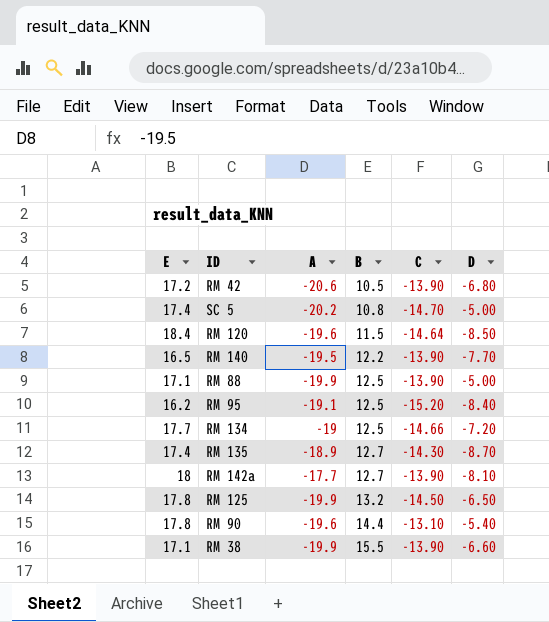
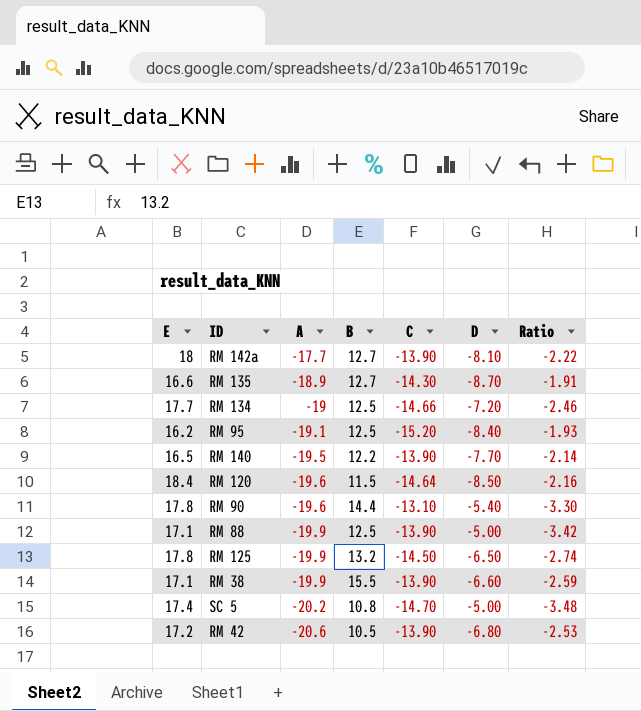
row order: B ascending -> A descending
column Ratio | formula: none -> [E] / [D]
RM 135 | E: 17.4 -> 16.6

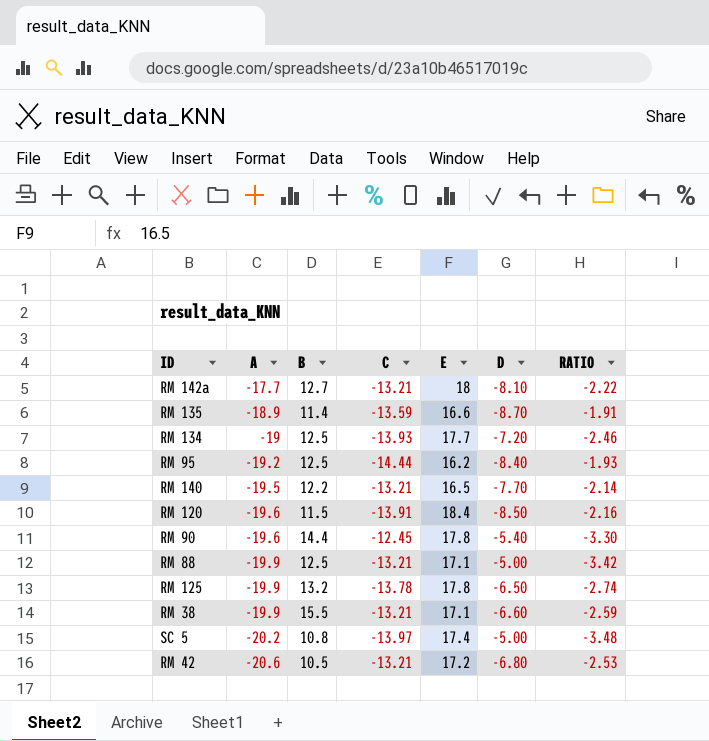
column E | position: 1 -> 5
column name: Ratio -> RATIO
RM 142a | C: -13.90 -> -13.21
RM 135 | B: 12.7 -> 11.4
RM 135 | C: -14.30 -> -13.59
RM 134 | C: -14.66 -> -13.93
RM 95 | A: -19.1 -> -19.2
RM 95 | C: -15.20 -> -14.44
RM 140 | C: -13.90 -> -13.21
RM 120 | C: -14.64 -> -13.91
RM 90 | C: -13.10 -> -12.45
RM 88 | C: -13.90 -> -13.21
RM 125 | C: -14.50 -> -13.78
RM 38 | C: -13.90 -> -13.21
SC 5 | C: -14.70 -> -13.97
RM 42 | C: -13.90 -> -13.21

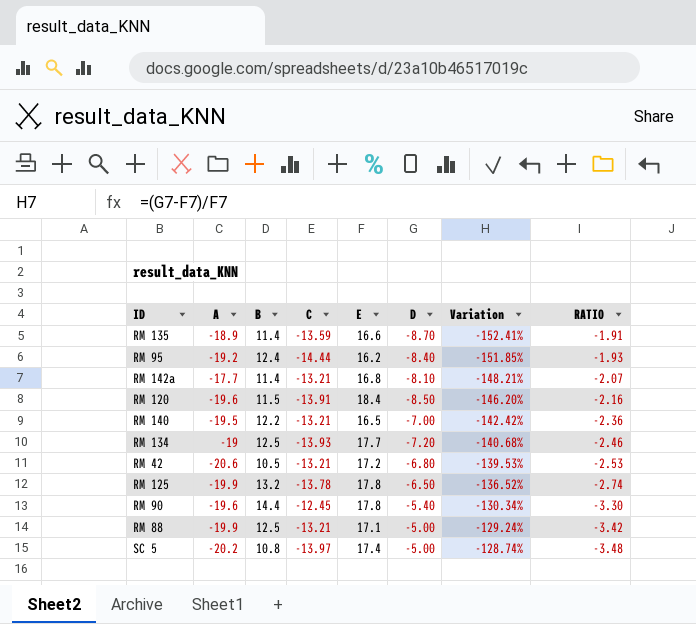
row order: A descending -> Variation ascending
column Variation | formula: none -> ([D] - [E]) / [E]
row RM 38: -19.9 | 15.5 | -13.21 | 17.1 | -6.60 | -2.59 -> none
RM 95 | B: 12.5 -> 12.4
RM 142a | B: 12.7 -> 11.4
RM 142a | E: 18 -> 16.8
RM 142a | RATIO: -2.22 -> -2.07
RM 140 | D: -7.70 -> -7.00
RM 140 | RATIO: -2.14 -> -2.36

